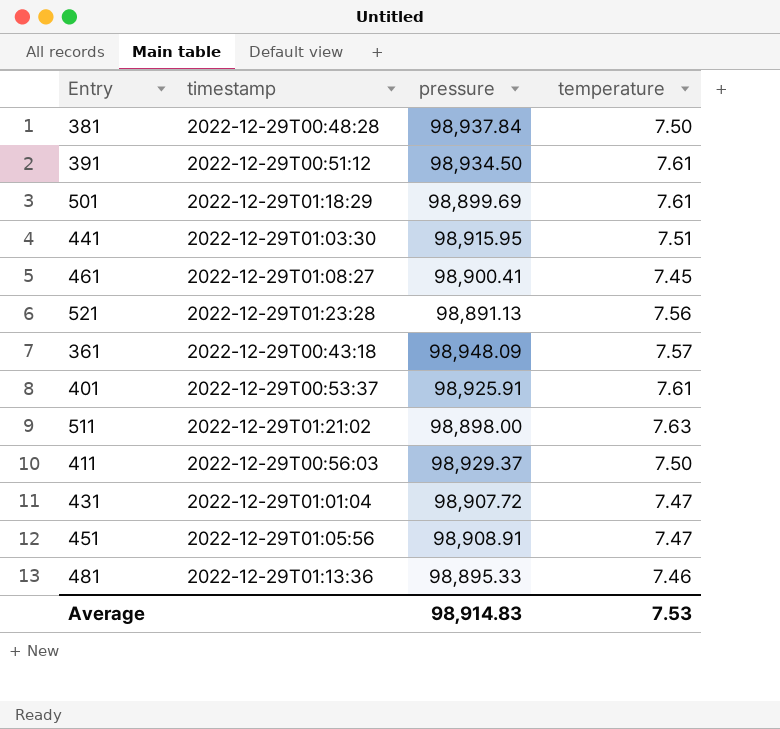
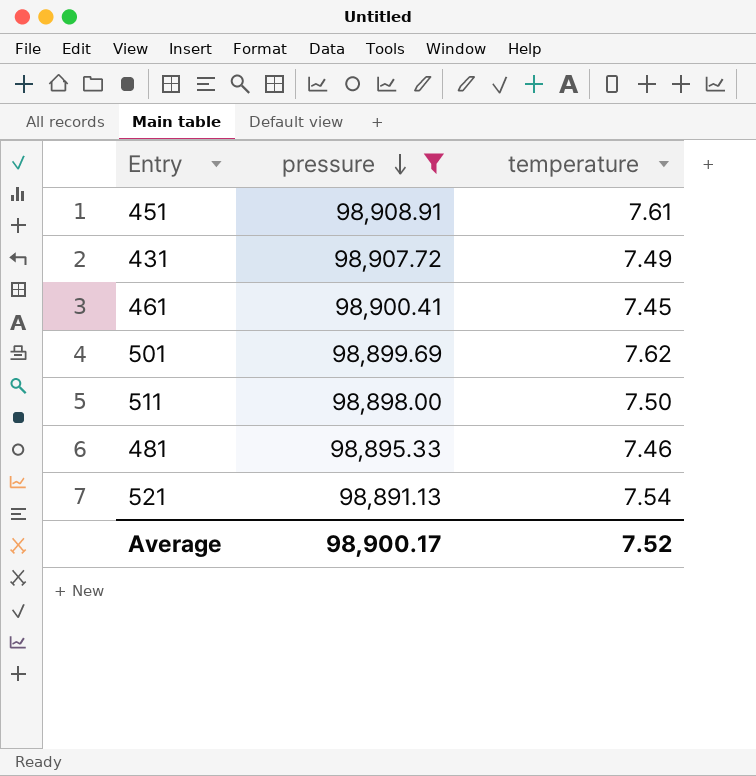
filter: none -> pressure <= 98,908.91
row order: none -> pressure descending
column timestamp | position: 2 -> none
451 | temperature: 7.47 -> 7.61
431 | temperature: 7.47 -> 7.49
501 | temperature: 7.61 -> 7.62
511 | temperature: 7.63 -> 7.50
521 | temperature: 7.56 -> 7.54
Average | pressure: 98,914.83 -> 98,900.17
Average | temperature: 7.53 -> 7.52

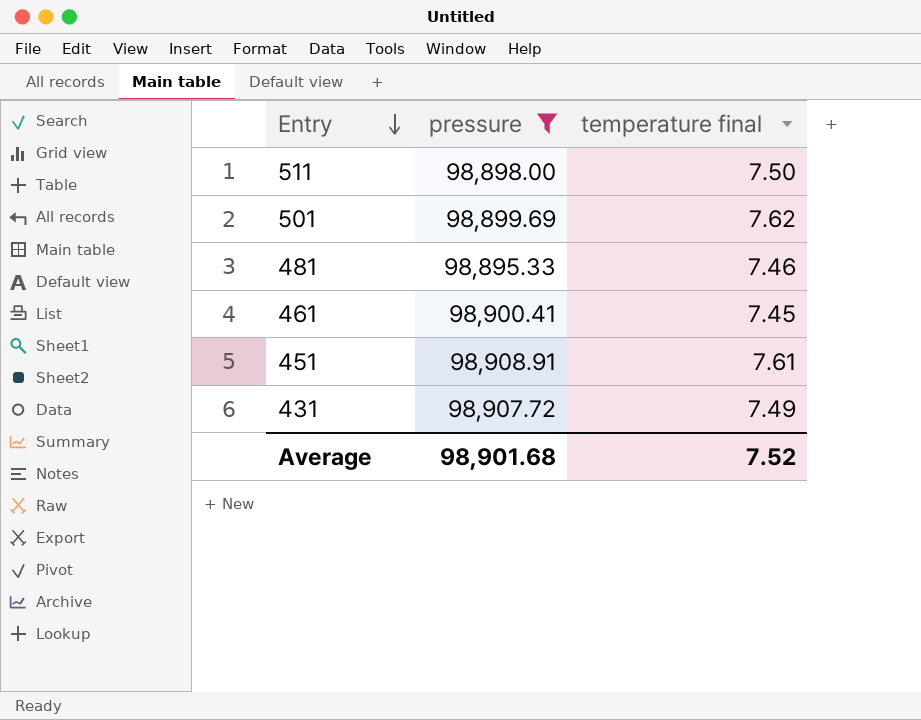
row order: pressure descending -> Entry descending
column name: temperature -> temperature final
row 521: 98,891.13 | 7.54 -> none
Average | pressure: 98,900.17 -> 98,901.68

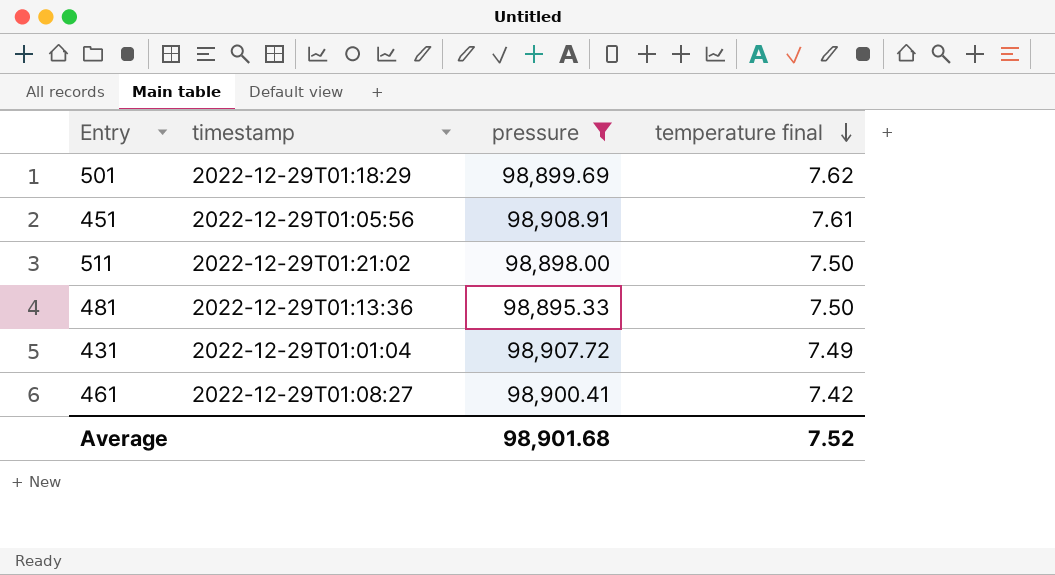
row order: Entry descending -> temperature final descending
column timestamp | position: none -> 2
481 | temperature final: 7.46 -> 7.50
461 | temperature final: 7.45 -> 7.42

